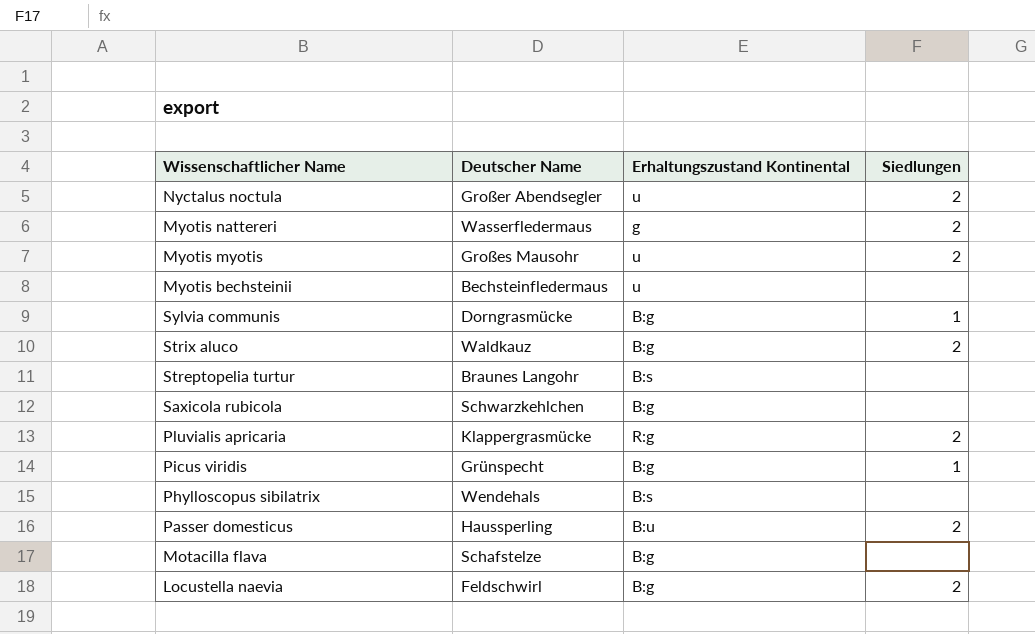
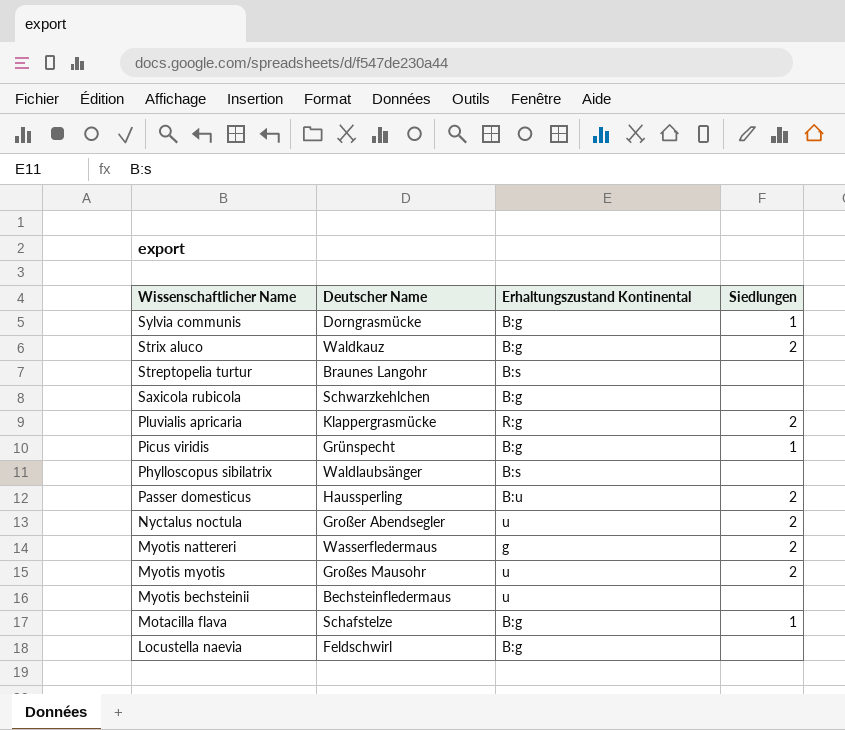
row order: none -> Wissenschaftlicher Name descending
Phylloscopus sibilatrix | Deutscher Name: Wendehals -> Waldlaubsänger
Motacilla flava | Siedlungen: none -> 1
Locustella naevia | Siedlungen: 2 -> none

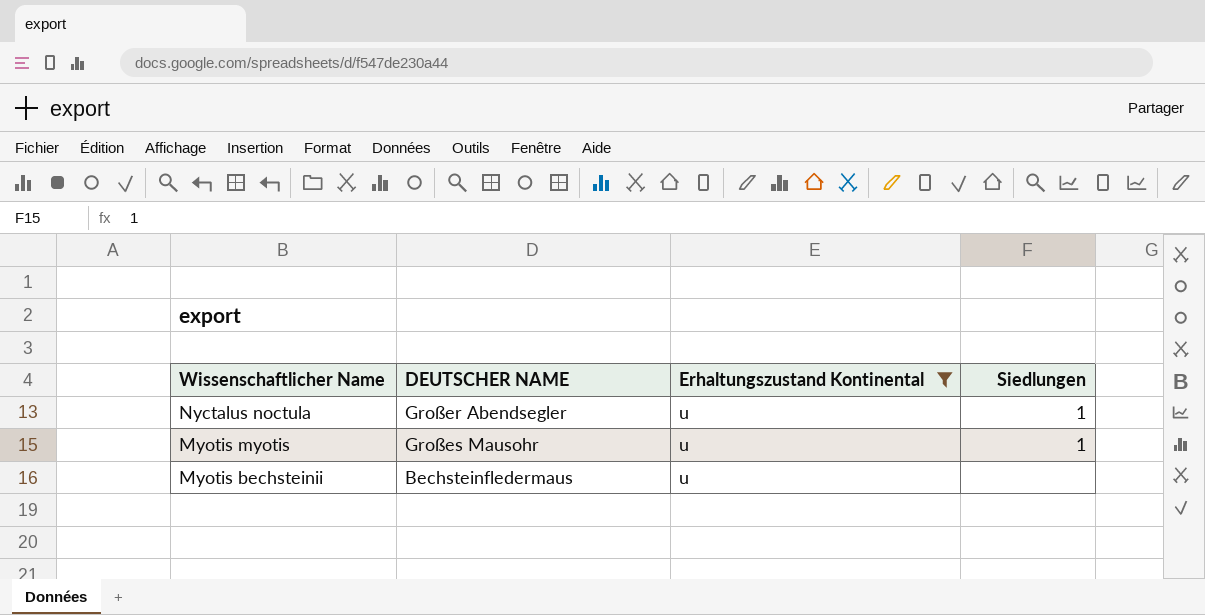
filter: none -> Erhaltungszustand Kontinental = u
column name: Deutscher Name -> DEUTSCHER NAME
Nyctalus noctula | Siedlungen: 2 -> 1
Myotis myotis | Siedlungen: 2 -> 1

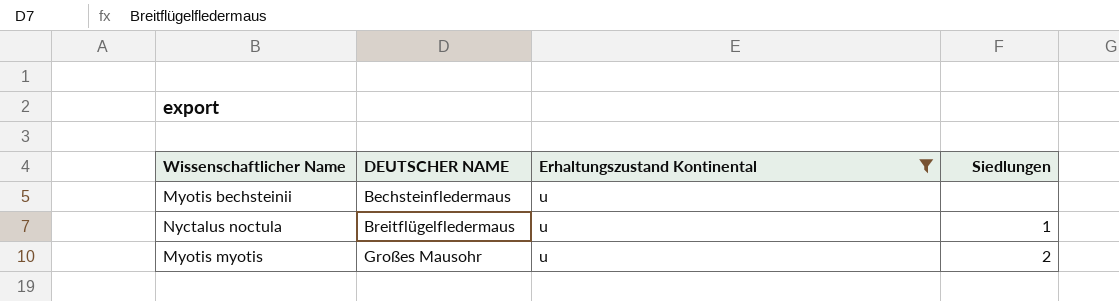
row order: Wissenschaftlicher Name descending -> DEUTSCHER NAME ascending
Nyctalus noctula | DEUTSCHER NAME: Großer Abendsegler -> Breitflügelfledermaus
Myotis myotis | Siedlungen: 1 -> 2

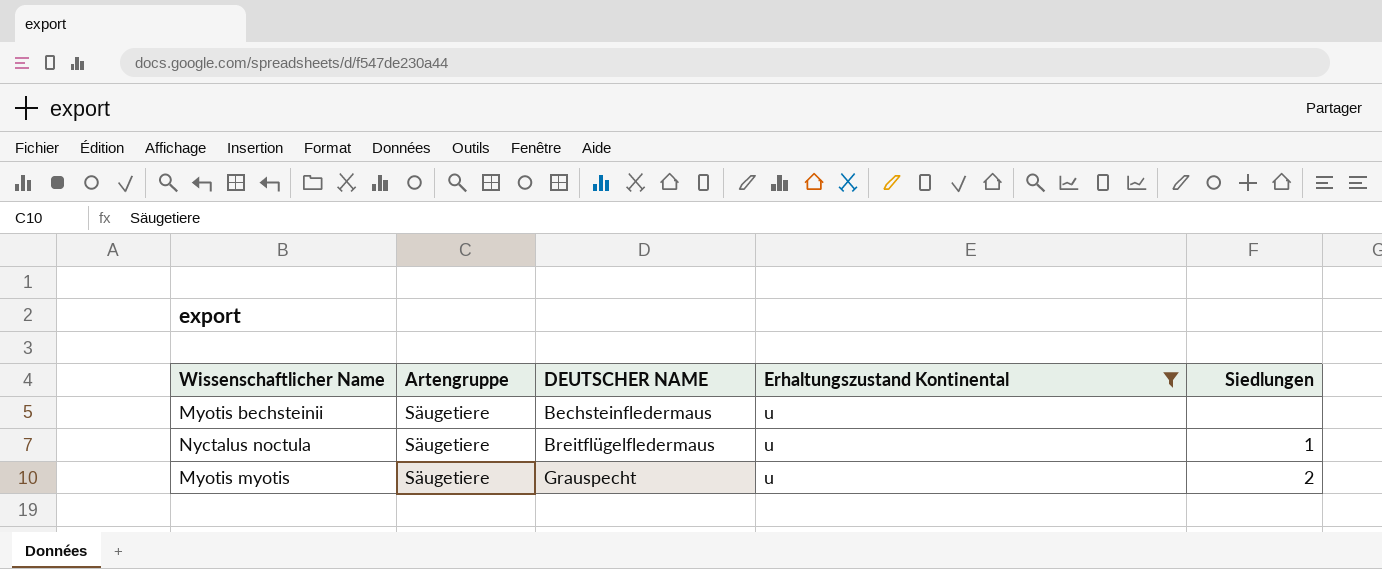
column Artengruppe | position: none -> 2
Myotis myotis | DEUTSCHER NAME: Großes Mausohr -> Grauspecht

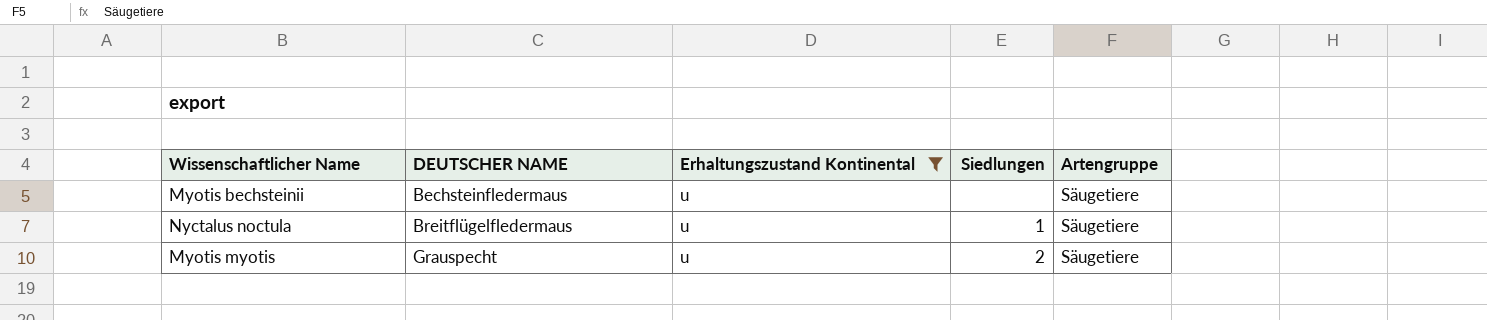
column Artengruppe | position: 2 -> 5

